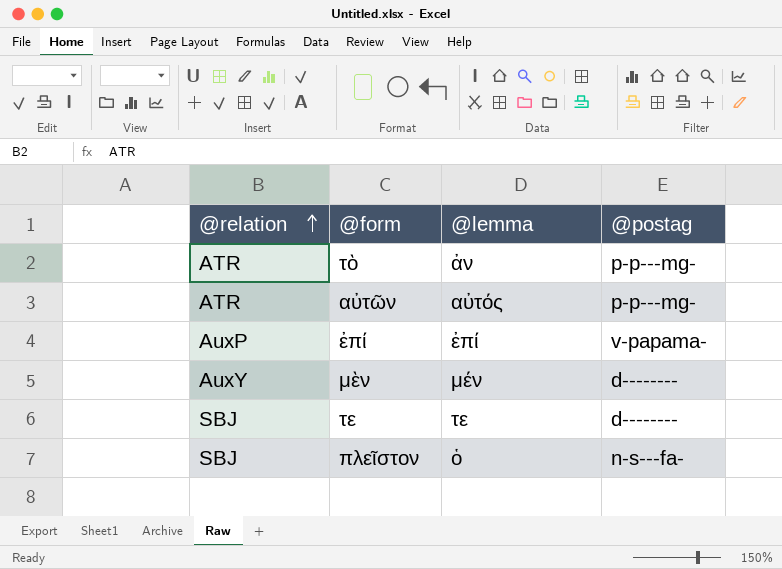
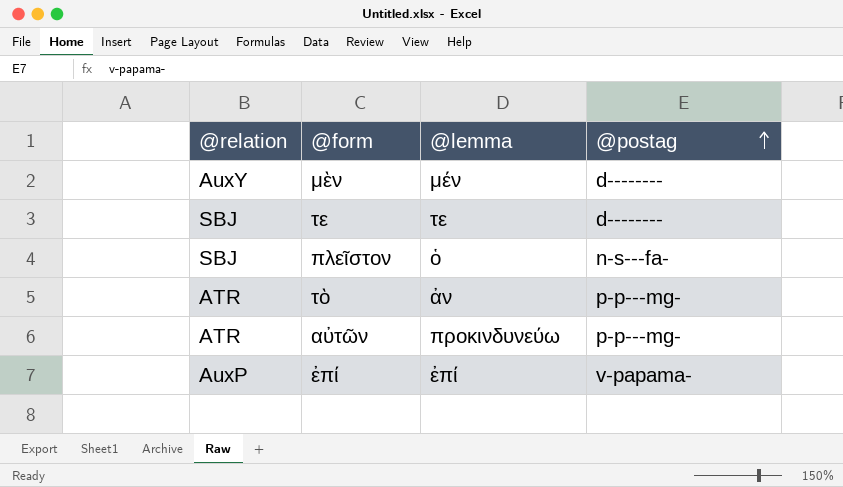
row order: @relation ascending -> @postag ascending
αὐτῶν | @lemma: αὐτός -> προκινδυνεύω

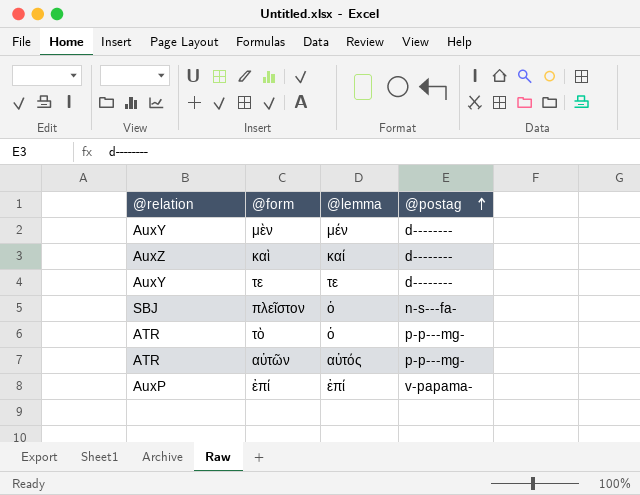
row καὶ: none -> AuxZ | καί | d--------
τε | @relation: SBJ -> AuxY
τὸ | @lemma: ἀν -> ὁ
αὐτῶν | @lemma: προκινδυνεύω -> αὐτός

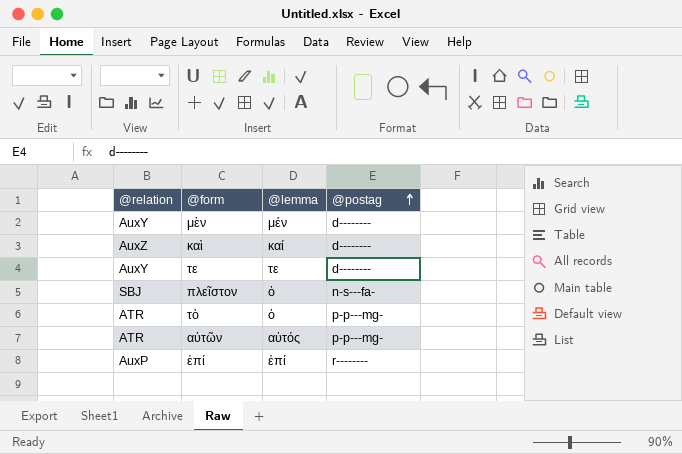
ἐπί | @postag: v-papama- -> r--------

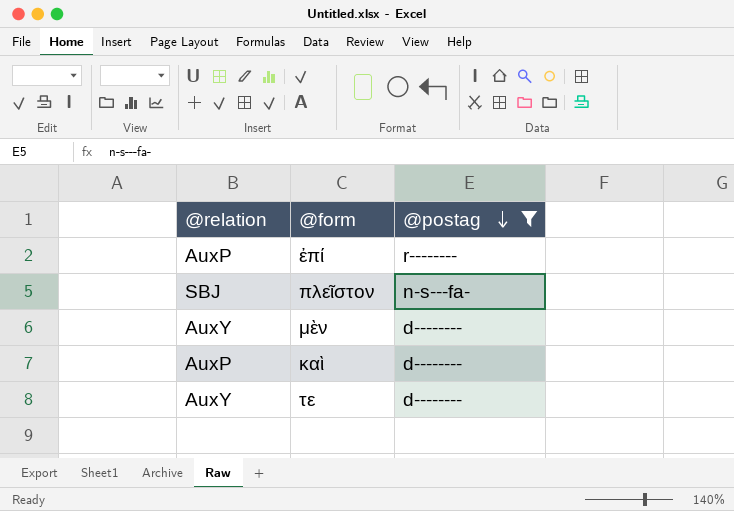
filter: none -> @postag != p-p---mg-
row order: @postag ascending -> @postag descending
column @lemma | position: 3 -> none
καὶ | @relation: AuxZ -> AuxP

